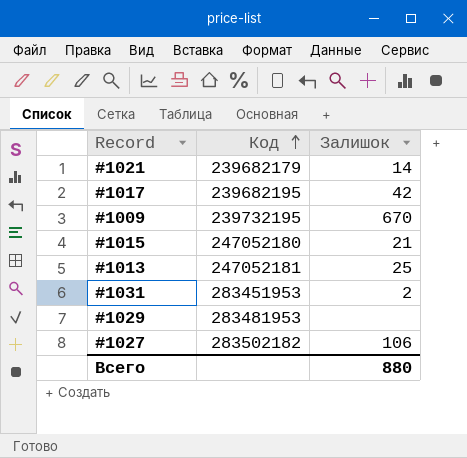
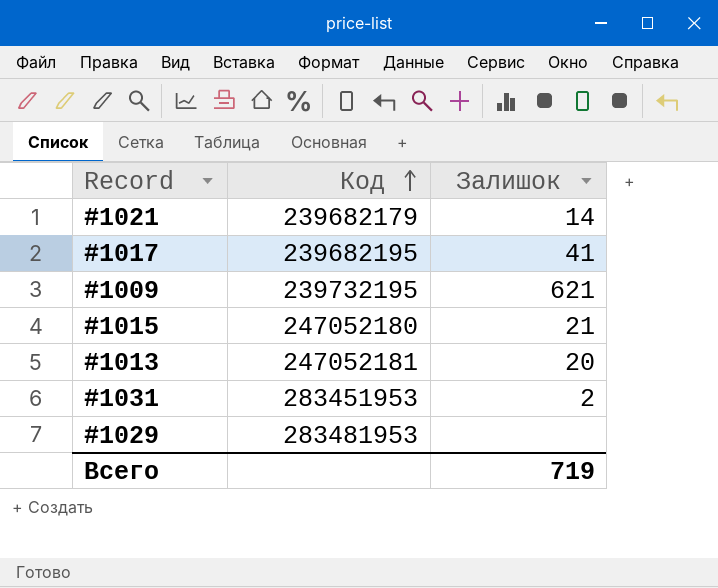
row #1027: 283502182 | 106 -> none
#1017 | Залишок: 42 -> 41
#1009 | Залишок: 670 -> 621
#1013 | Залишок: 25 -> 20
Всего | Залишок: 880 -> 719

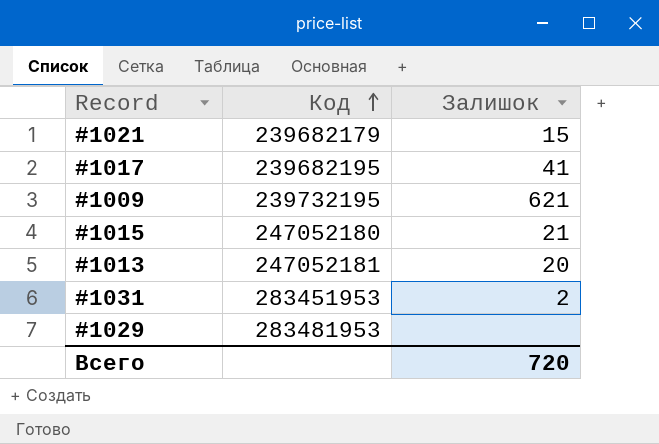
#1021 | Залишок: 14 -> 15
Всего | Залишок: 719 -> 720

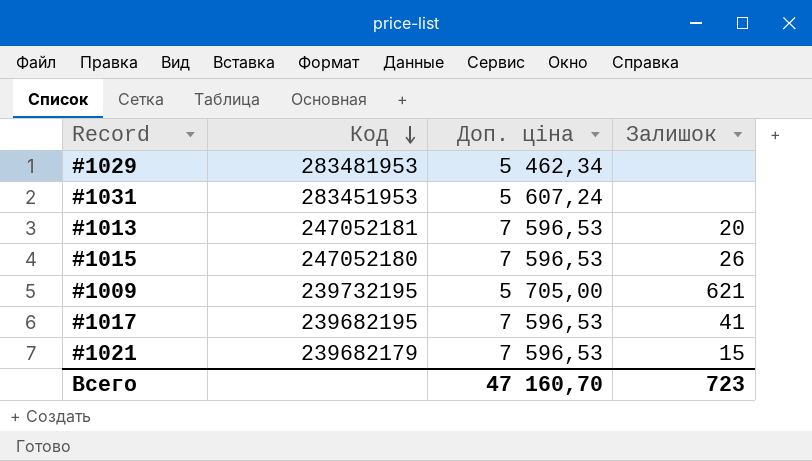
row order: Код ascending -> Код descending
column Доп. ціна | position: none -> 3
#1031 | Залишок: 2 -> none
#1015 | Залишок: 21 -> 26
Всего | Залишок: 720 -> 723

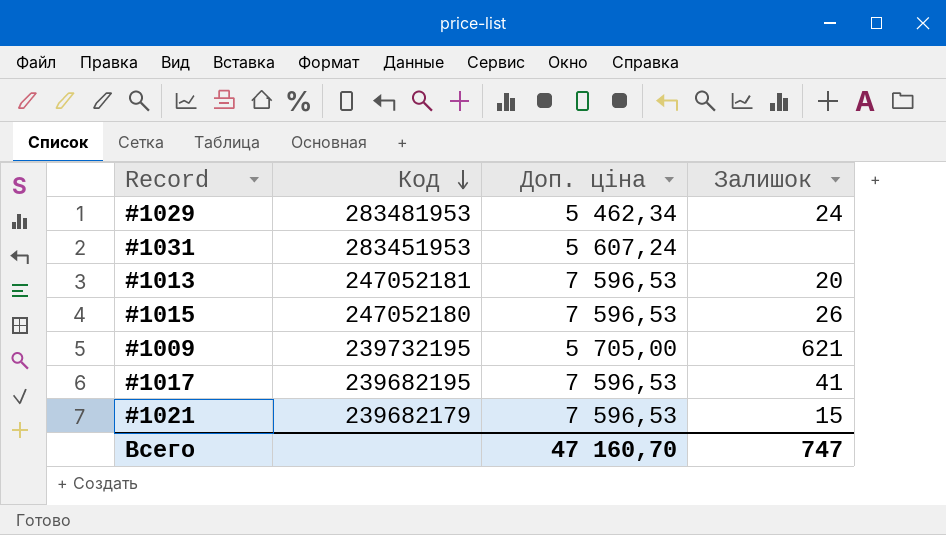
#1029 | Залишок: none -> 24
Всего | Залишок: 723 -> 747

